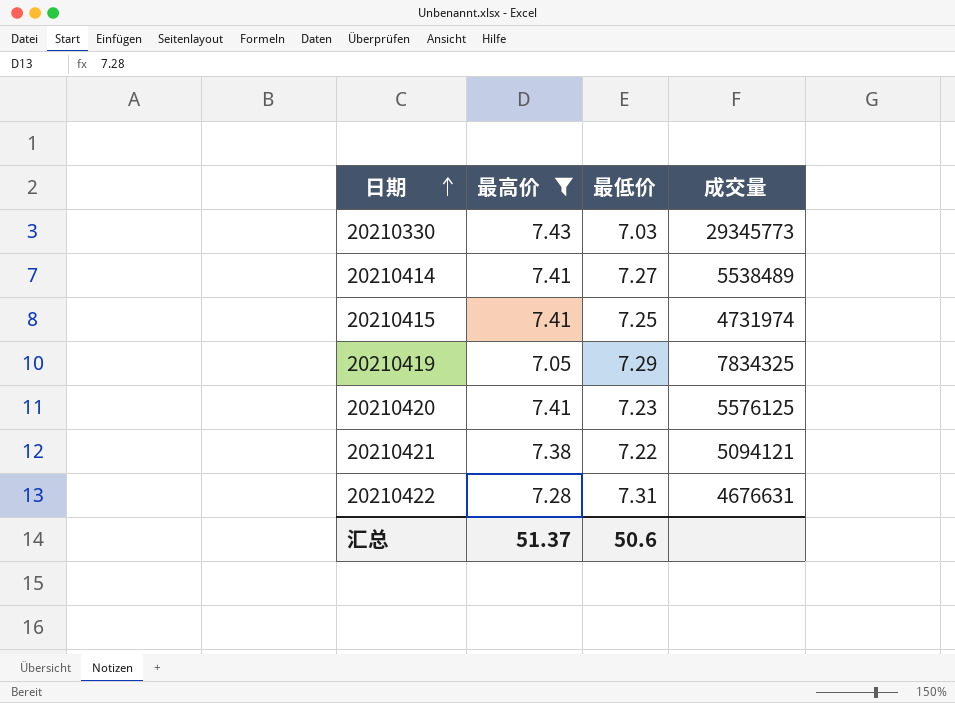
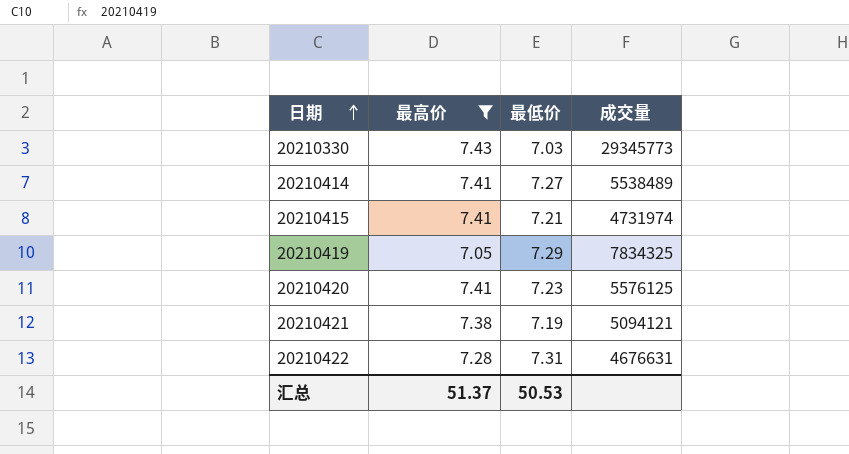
20210415 | 最低价: 7.25 -> 7.21
20210421 | 最低价: 7.22 -> 7.19
汇总 | 最低价: 50.6 -> 50.53

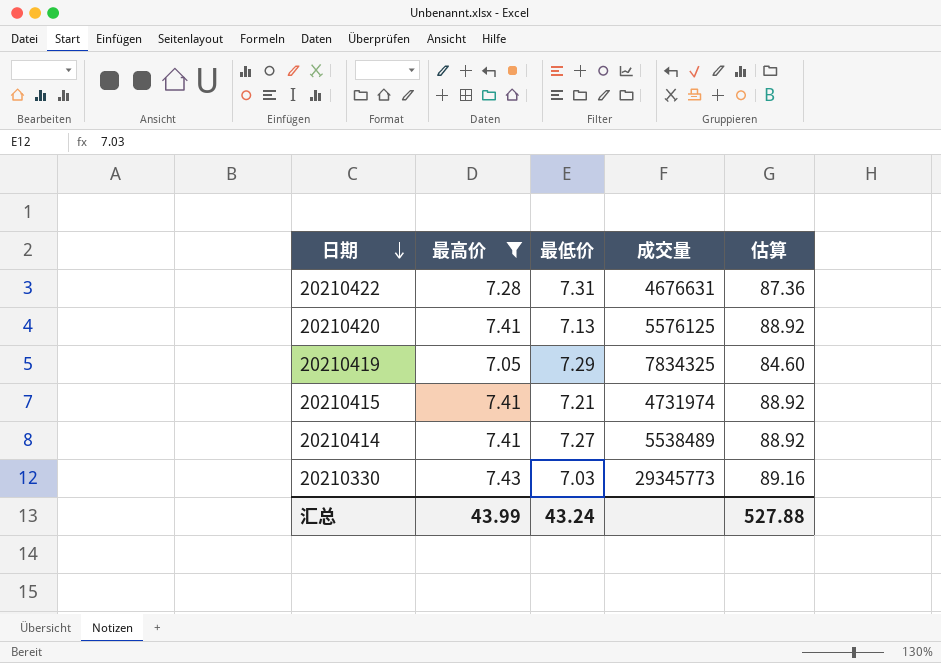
row order: 日期 ascending -> 日期 descending
column 估算 | formula: none -> [最高价] * 12
row 20210421: 7.38 | 7.19 | 5094121 -> none
20210420 | 最低价: 7.23 -> 7.13
汇总 | 最高价: 51.37 -> 43.99
汇总 | 最低价: 50.53 -> 43.24

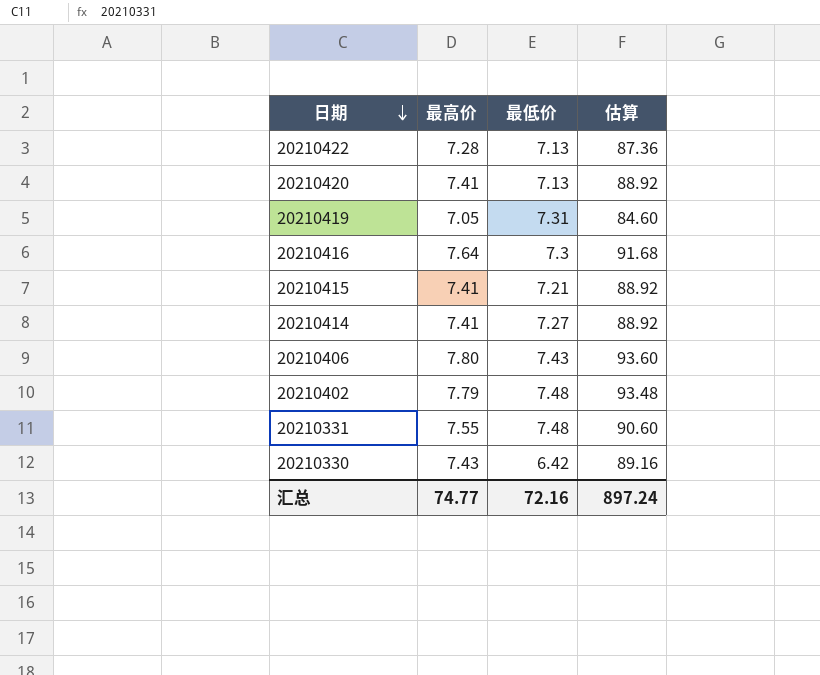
filter: 最高价 <= 7.43 -> none
column 成交量 | position: 4 -> none
20210422 | 最低价: 7.31 -> 7.13
20210419 | 最低价: 7.29 -> 7.31
20210330 | 最低价: 7.03 -> 6.42
汇总 | 最高价: 43.99 -> 74.77
汇总 | 最低价: 43.24 -> 72.16
汇总 | 估算: 527.88 -> 897.24

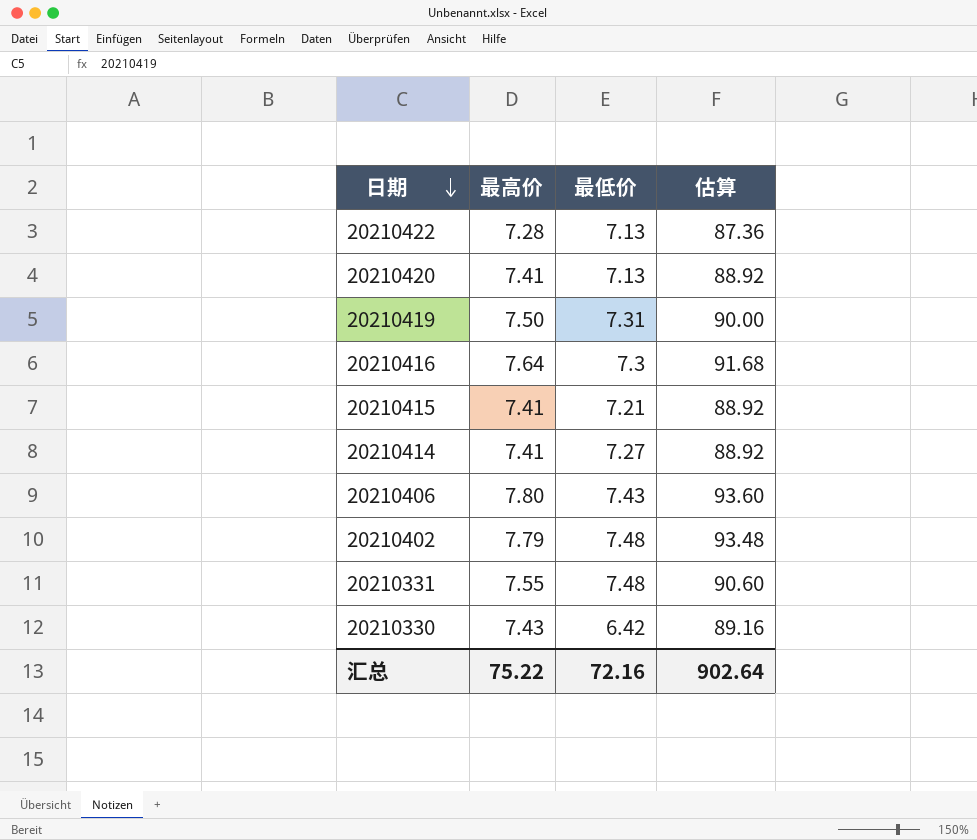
20210419 | 最高价: 7.05 -> 7.50
20210419 | 估算: 84.60 -> 90.00
汇总 | 最高价: 74.77 -> 75.22
汇总 | 估算: 897.24 -> 902.64

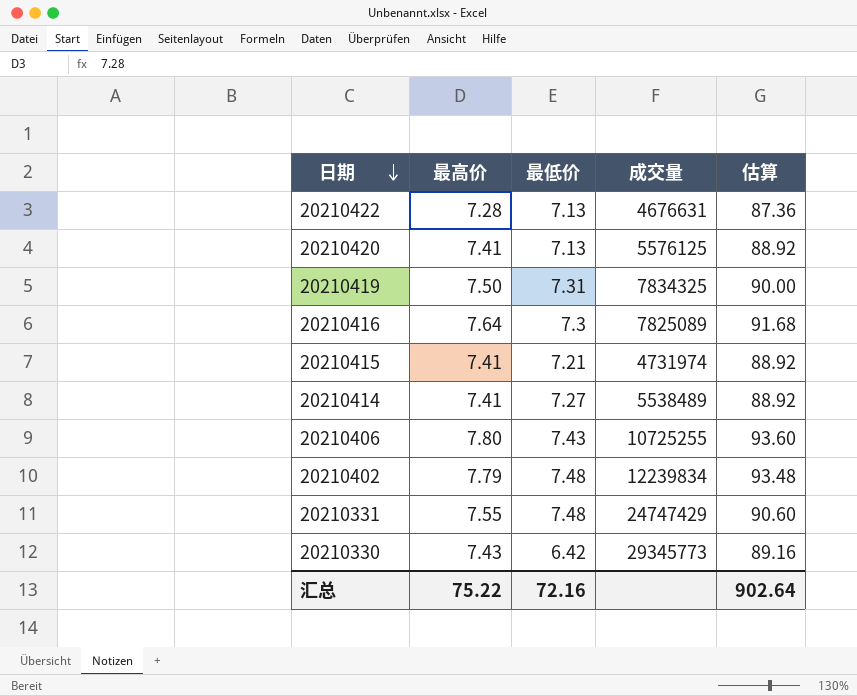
column 成交量 | position: none -> 4

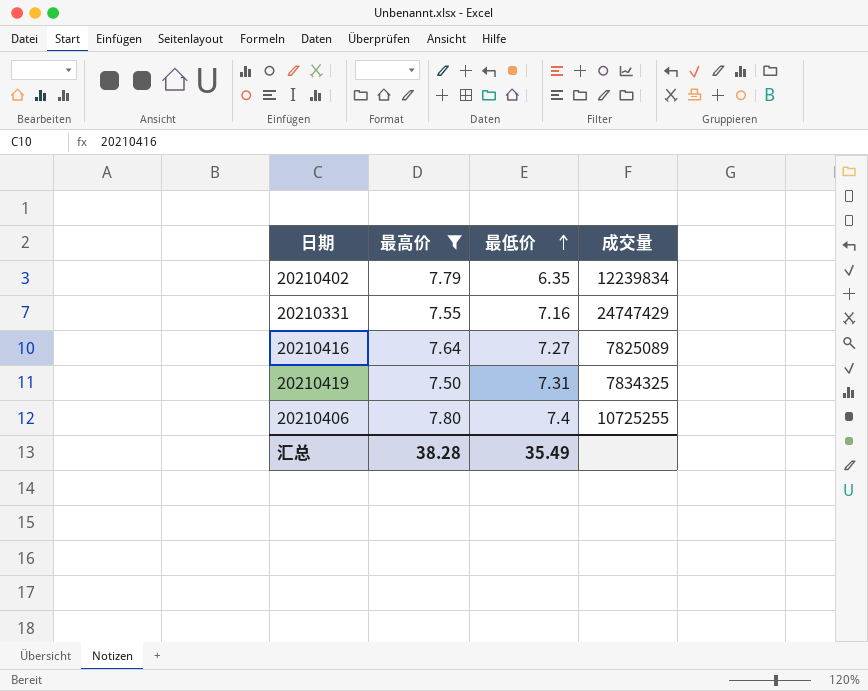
filter: none -> 最高价 >= 7.50
row order: 日期 descending -> 最低价 ascending
column 估算 | formula: [最高价] * 12 -> none
20210402 | 最低价: 7.48 -> 6.35
20210331 | 最低价: 7.48 -> 7.16
20210416 | 最低价: 7.3 -> 7.27
20210406 | 最低价: 7.43 -> 7.4
汇总 | 最高价: 75.22 -> 38.28
汇总 | 最低价: 72.16 -> 35.49

